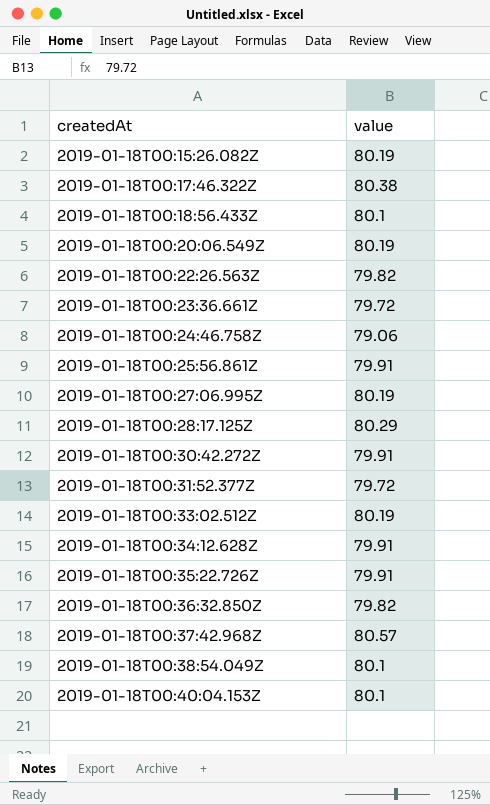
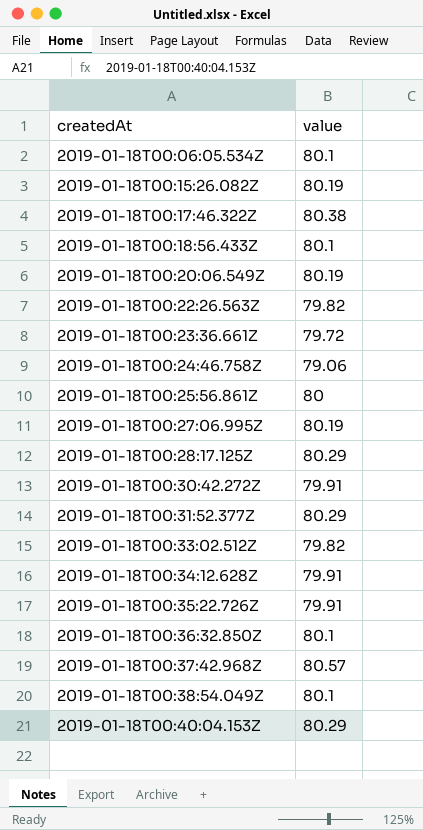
row 2019-01-18T00:06:05.534Z: none -> 80.1
2019-01-18T00:25:56.861Z | value: 79.91 -> 80
2019-01-18T00:31:52.377Z | value: 79.72 -> 80.29
2019-01-18T00:33:02.512Z | value: 80.19 -> 79.82
2019-01-18T00:36:32.850Z | value: 79.82 -> 80.1
2019-01-18T00:40:04.153Z | value: 80.1 -> 80.29

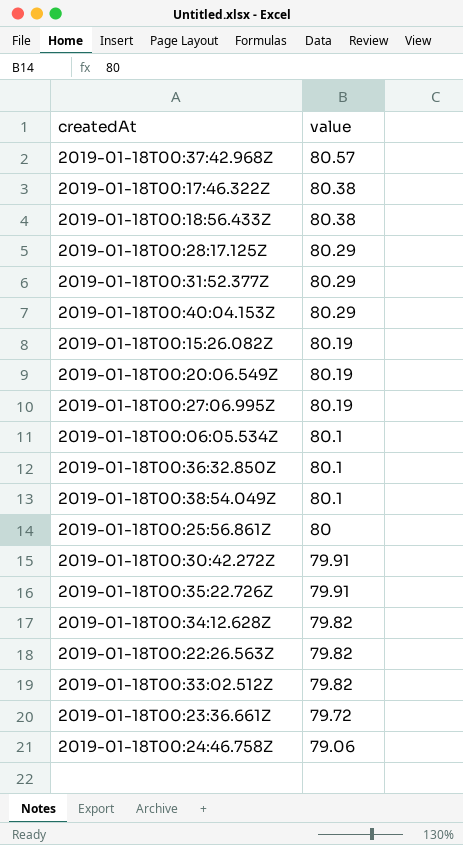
row order: createdAt ascending -> value descending
2019-01-18T00:18:56.433Z | value: 80.1 -> 80.38
2019-01-18T00:34:12.628Z | value: 79.91 -> 79.82

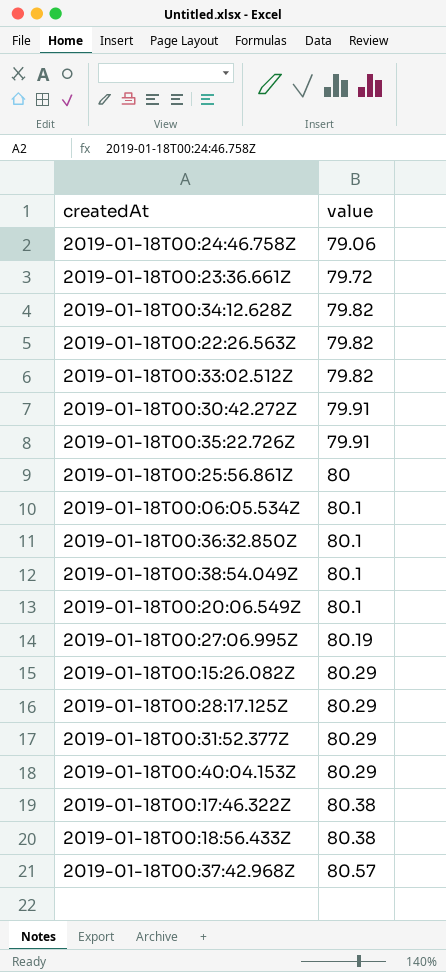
row order: value descending -> value ascending
2019-01-18T00:20:06.549Z | value: 80.19 -> 80.1
2019-01-18T00:15:26.082Z | value: 80.19 -> 80.29

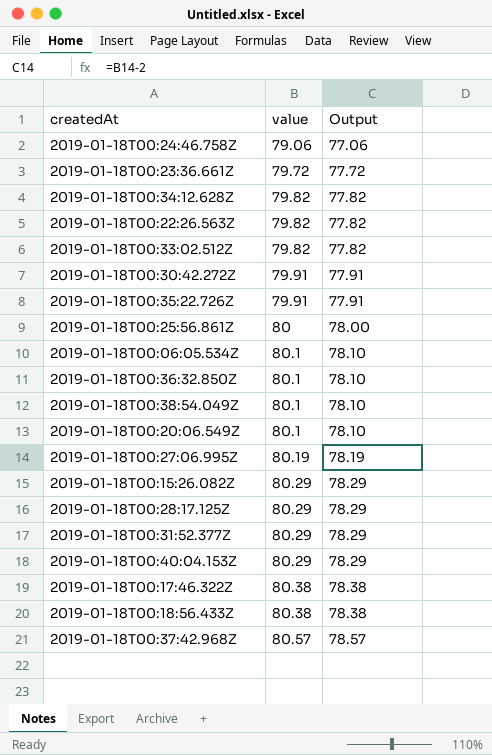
column Output | formula: none -> [value] - 2

